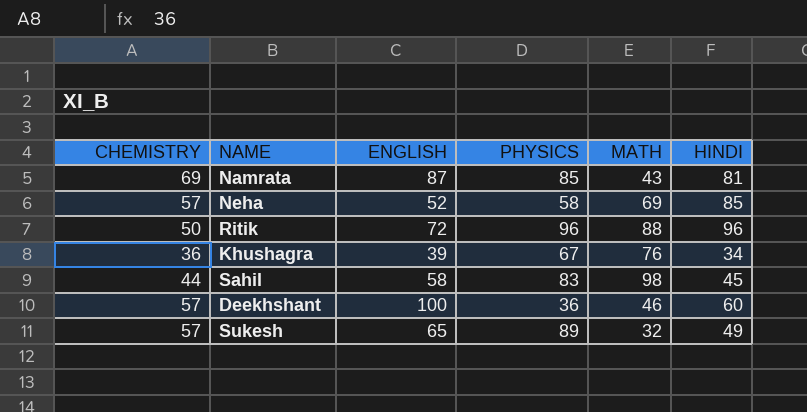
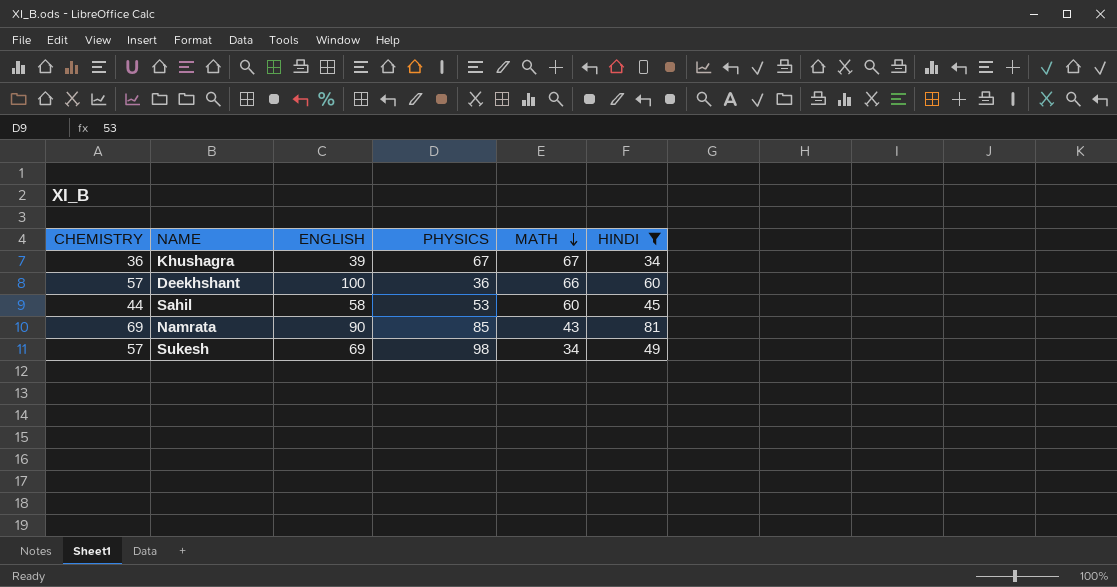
filter: none -> HINDI <= 81
row order: none -> MATH descending
Khushagra | MATH: 76 -> 67
Deekhshant | MATH: 46 -> 66
Sahil | PHYSICS: 83 -> 53
Sahil | MATH: 98 -> 60
Namrata | ENGLISH: 87 -> 90
Sukesh | ENGLISH: 65 -> 69
Sukesh | PHYSICS: 89 -> 98
Sukesh | MATH: 32 -> 34

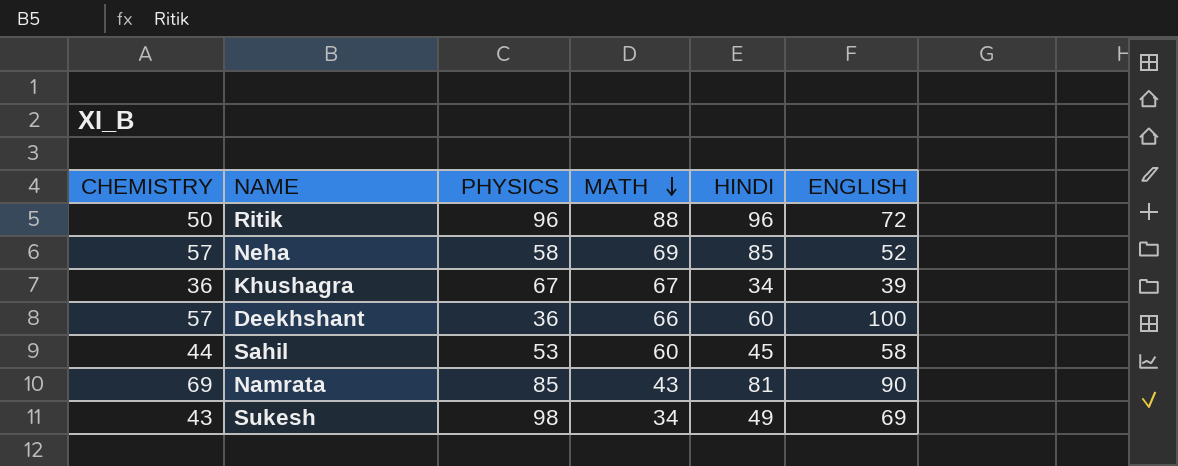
filter: HINDI <= 81 -> none
column ENGLISH | position: 3 -> 6
Sukesh | CHEMISTRY: 57 -> 43

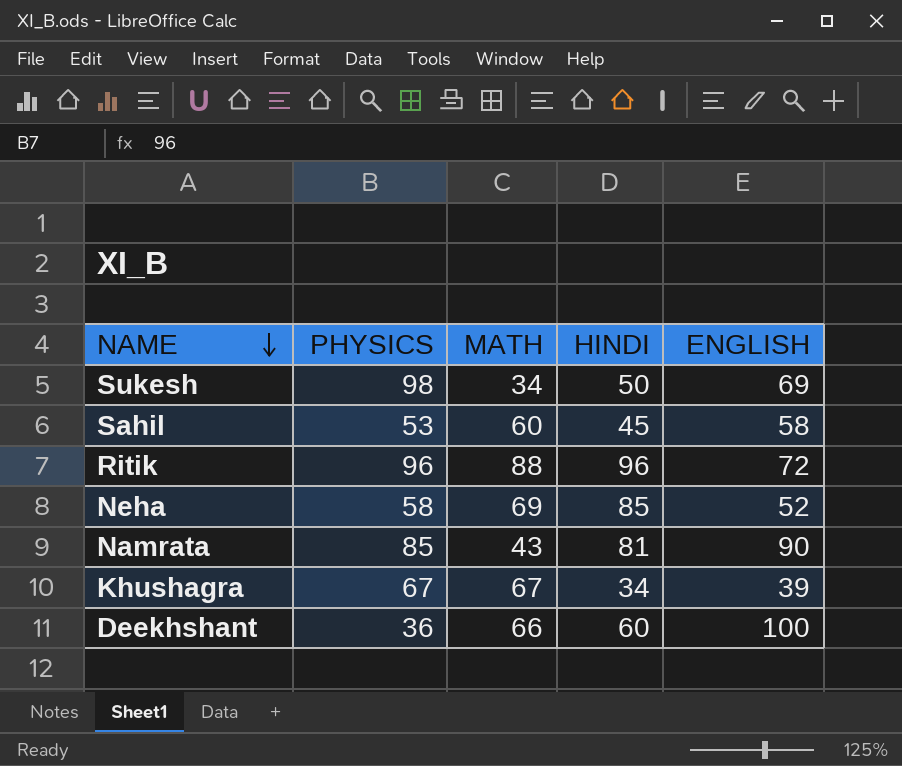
row order: MATH descending -> NAME descending
column CHEMISTRY | position: 1 -> none
Sukesh | HINDI: 49 -> 50

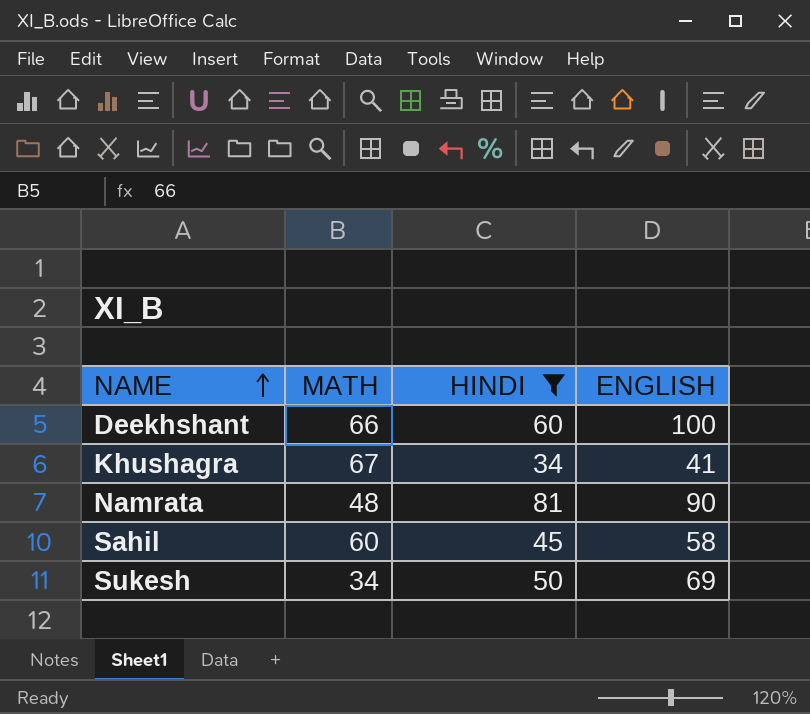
filter: none -> HINDI <= 81
row order: NAME descending -> NAME ascending
column PHYSICS | position: 2 -> none
Khushagra | ENGLISH: 39 -> 41
Namrata | MATH: 43 -> 48

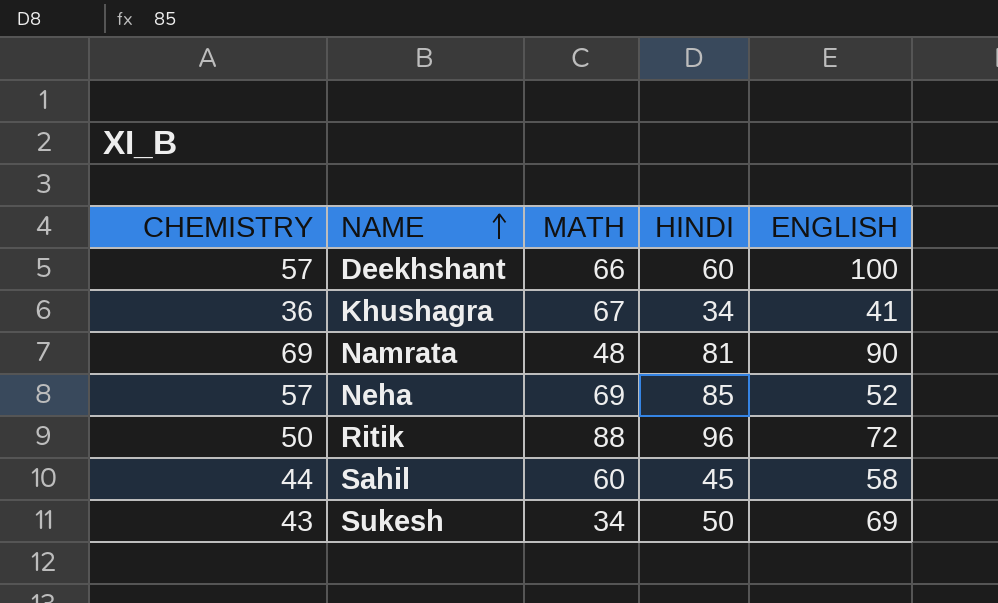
filter: HINDI <= 81 -> none
column CHEMISTRY | position: none -> 1

